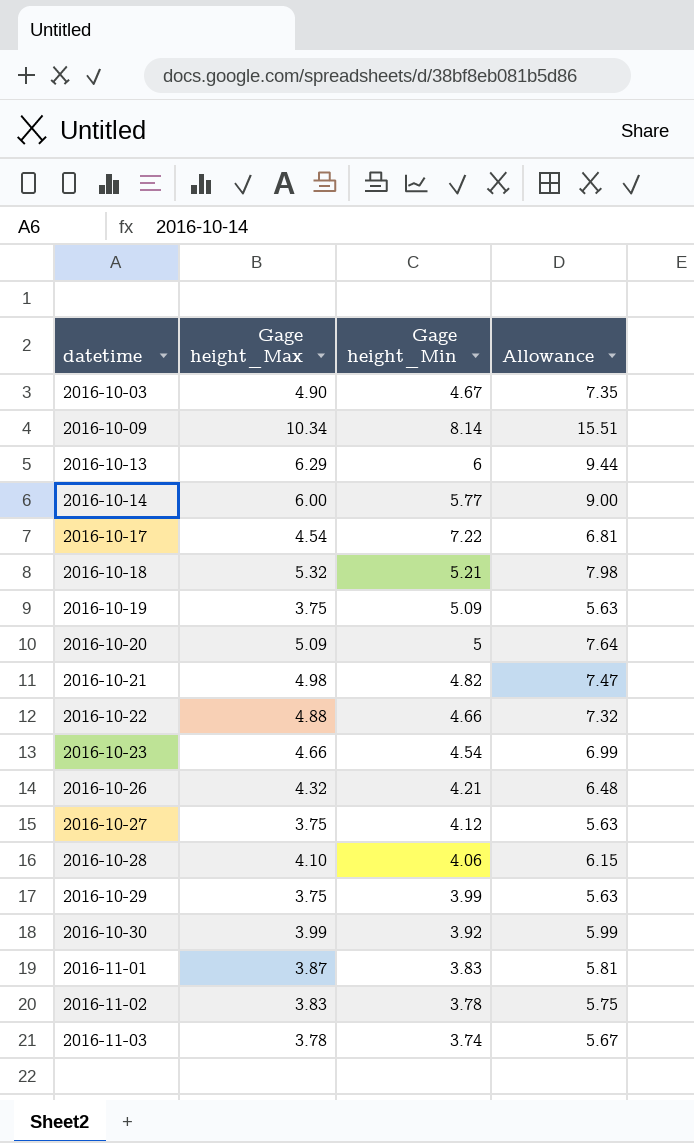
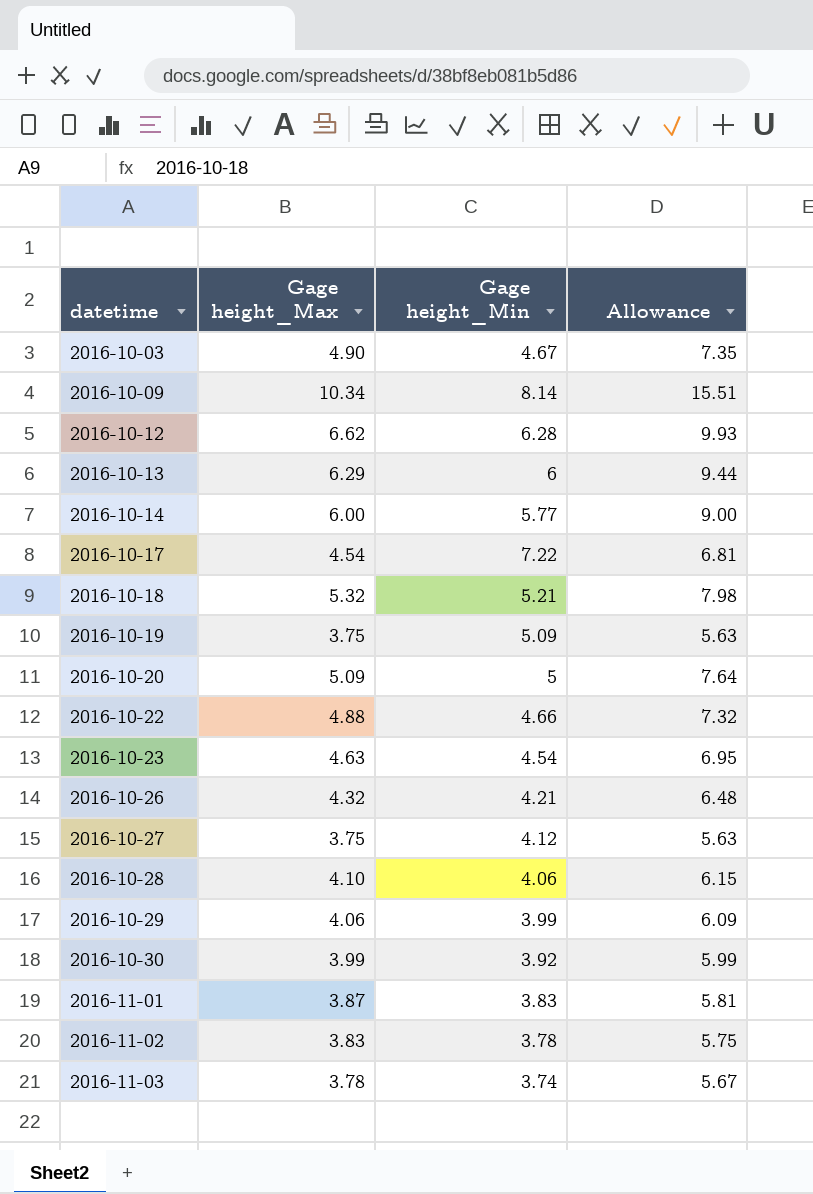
row 2016-10-21: 4.98 | 4.82 | 7.47 -> none
row 2016-10-12: none -> 6.62 | 6.28 | 9.93
2016-10-23 | Gage height_Max: 4.66 -> 4.63
2016-10-23 | Allowance: 6.99 -> 6.95
2016-10-29 | Gage height_Max: 3.75 -> 4.06
2016-10-29 | Allowance: 5.63 -> 6.09

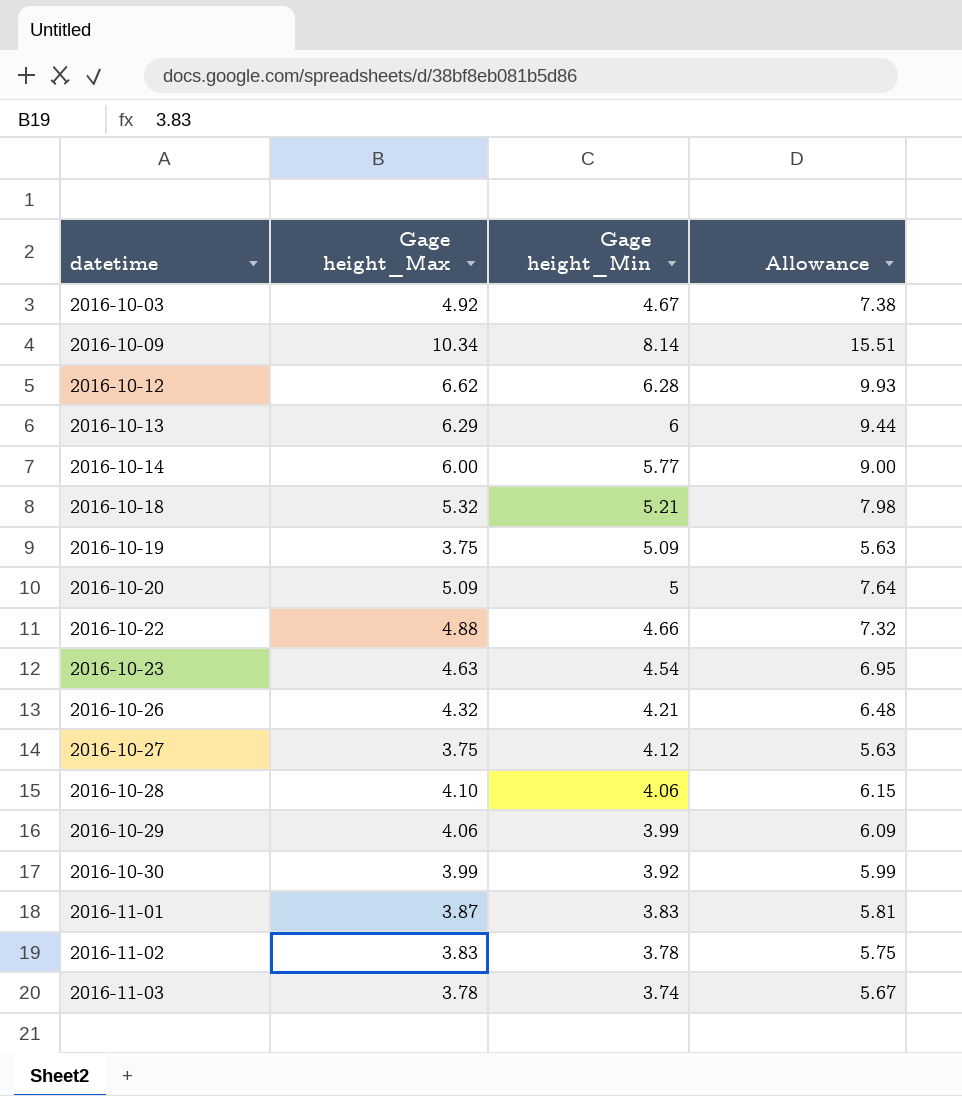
row 2016-10-17: 4.54 | 7.22 | 6.81 -> none
2016-10-03 | Gage height_Max: 4.90 -> 4.92
2016-10-03 | Allowance: 7.35 -> 7.38

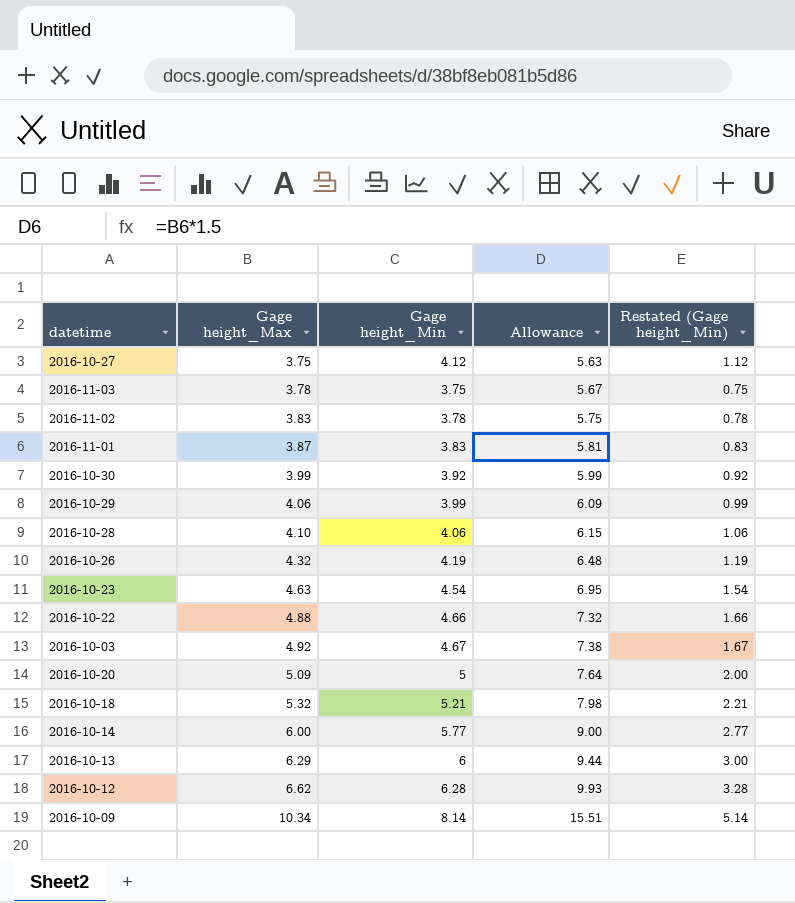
row order: datetime ascending -> Gage height_Max ascending
column Restated (Gage height_Min) | formula: none -> [Gage height_Min] - 3
row 2016-10-19: 3.75 | 5.09 | 5.63 -> none
2016-11-03 | Gage height_Min: 3.74 -> 3.75
2016-10-26 | Gage height_Min: 4.21 -> 4.19

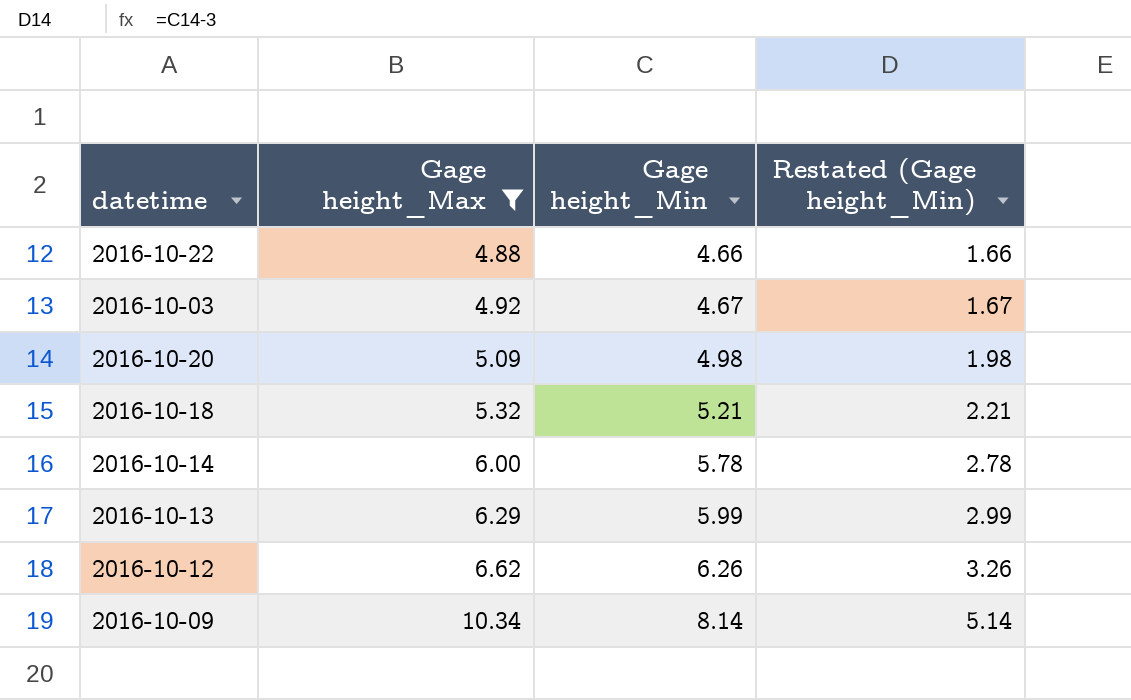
filter: none -> Gage height_Max >= 4.88
column Allowance | formula: [Gage height_Max] * 1.5 -> none
2016-10-20 | Gage height_Min: 5 -> 4.98
2016-10-20 | Restated (Gage height_Min): 2.00 -> 1.98
2016-10-14 | Gage height_Min: 5.77 -> 5.78
2016-10-14 | Restated (Gage height_Min): 2.77 -> 2.78
2016-10-13 | Gage height_Min: 6 -> 5.99
2016-10-13 | Restated (Gage height_Min): 3.00 -> 2.99
2016-10-12 | Gage height_Min: 6.28 -> 6.26
2016-10-12 | Restated (Gage height_Min): 3.28 -> 3.26

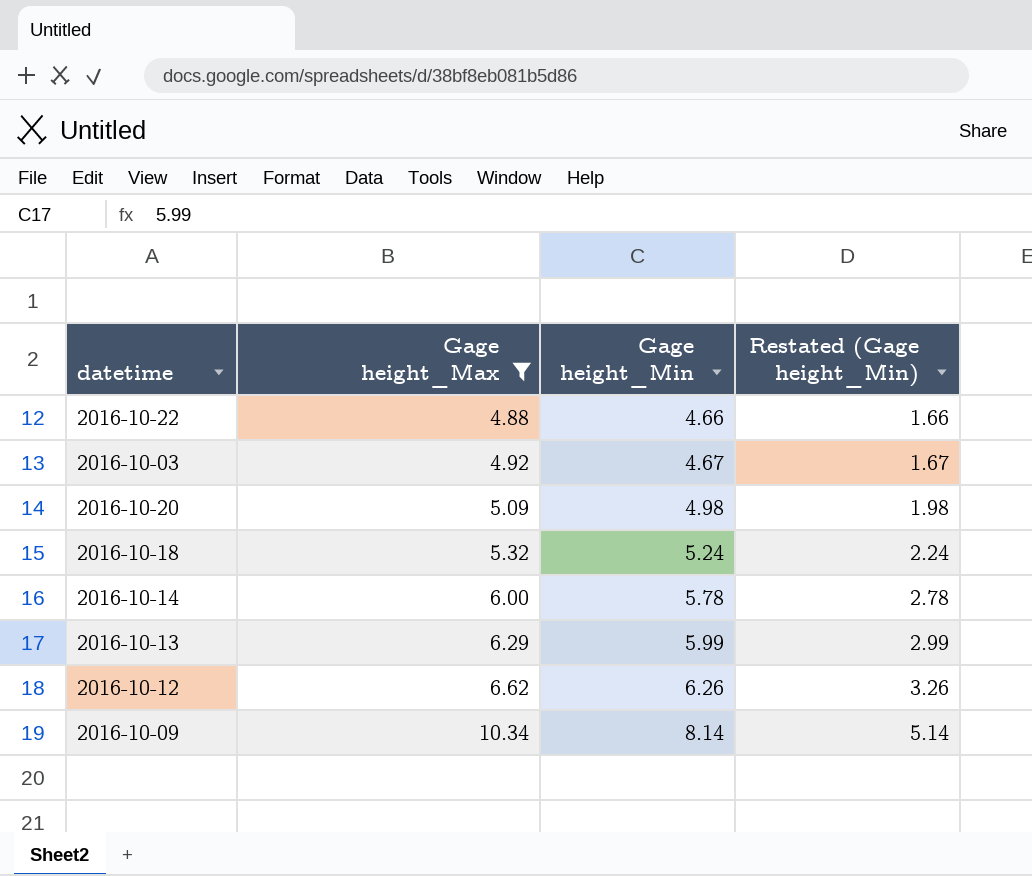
2016-10-18 | Gage height_Min: 5.21 -> 5.24
2016-10-18 | Restated (Gage height_Min): 2.21 -> 2.24

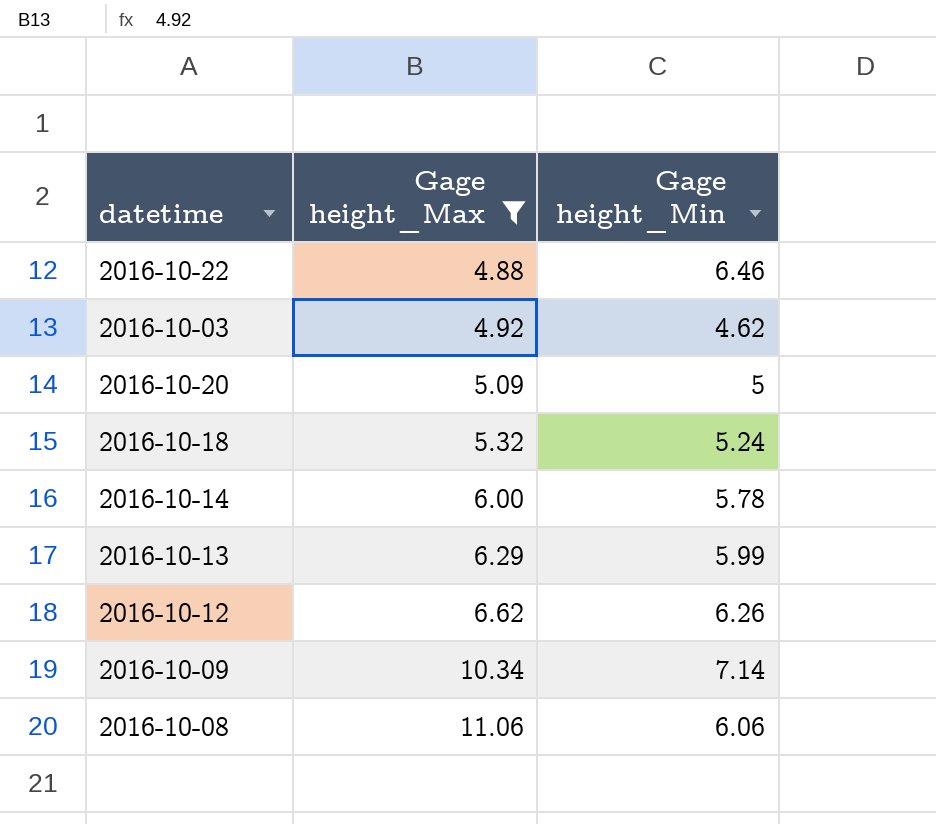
column Restated (Gage height_Min) | formula: [Gage height_Min] - 3 -> none
2016-10-22 | Gage height_Min: 4.66 -> 6.46
2016-10-03 | Gage height_Min: 4.67 -> 4.62
2016-10-20 | Gage height_Min: 4.98 -> 5
2016-10-09 | Gage height_Min: 8.14 -> 7.14
row 2016-10-08: none -> 11.06 | 6.06

